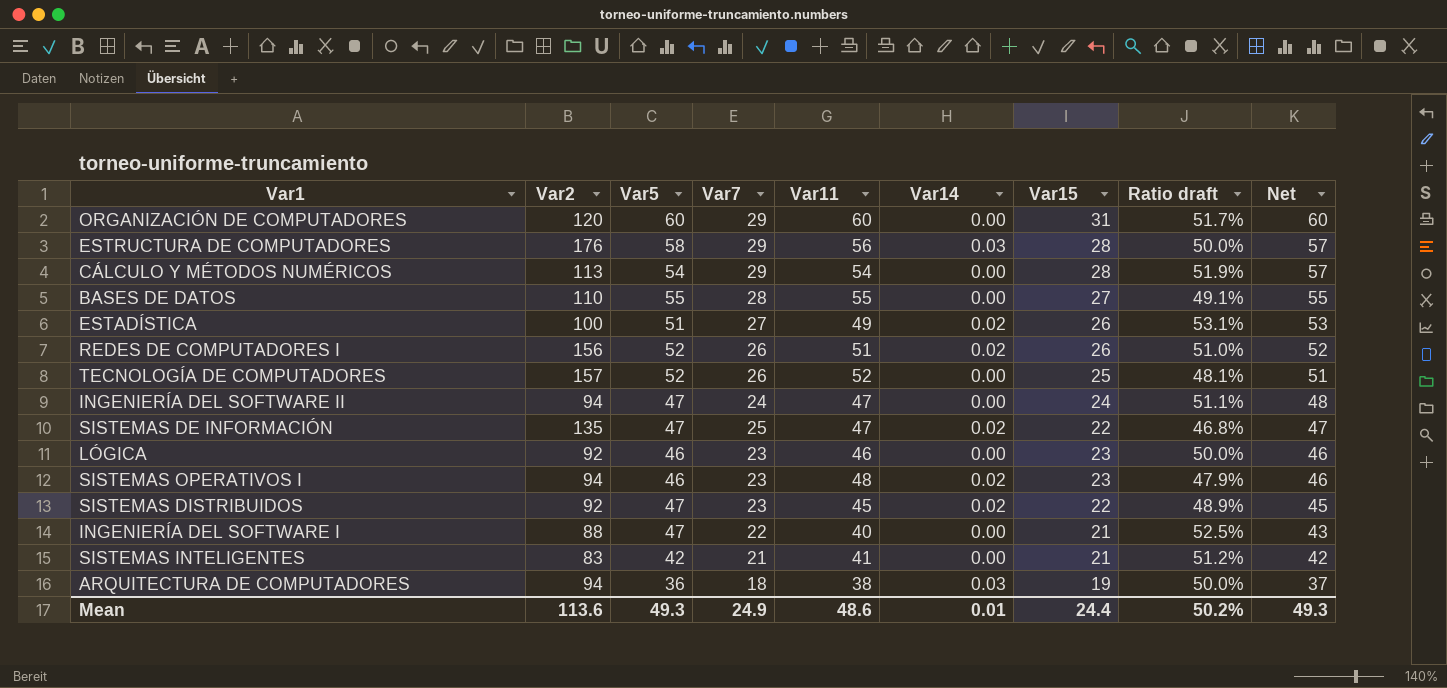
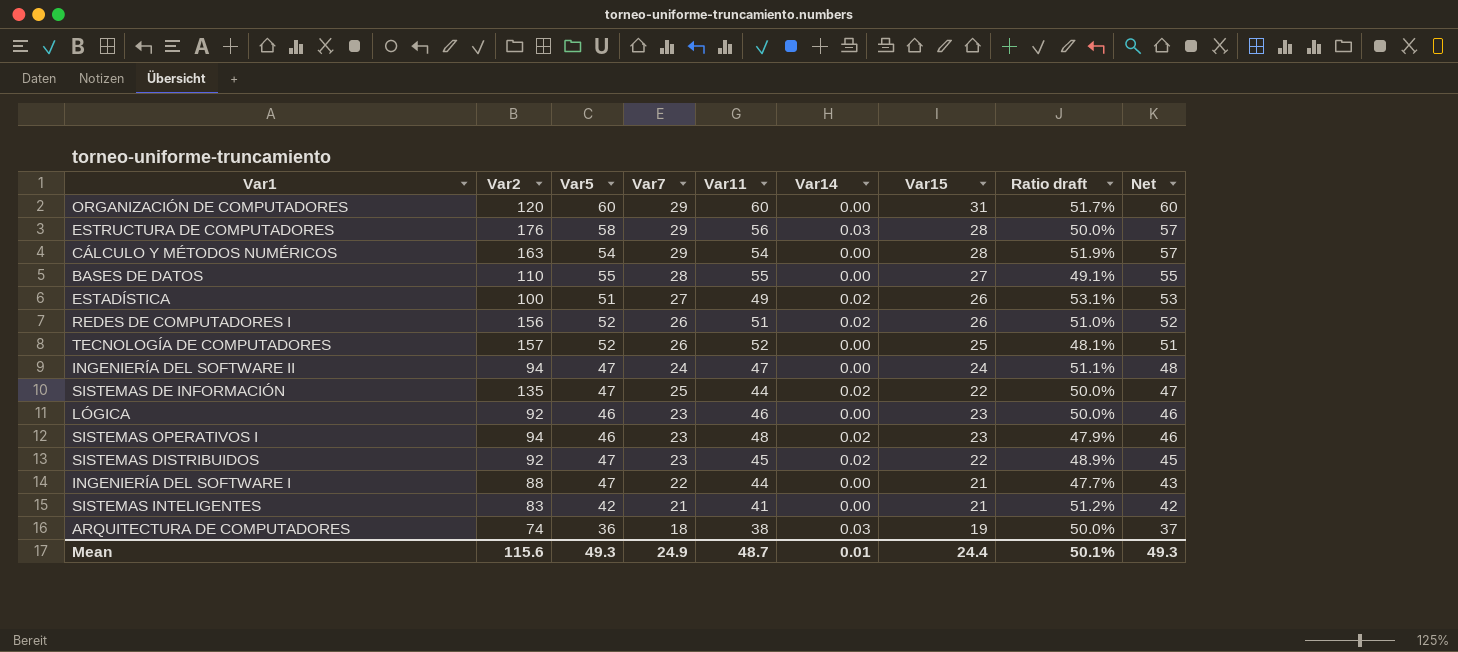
CÁLCULO Y MÉTODOS NUMÉRICOS | Var2: 113 -> 163
SISTEMAS DE INFORMACIÓN | Var11: 47 -> 44
SISTEMAS DE INFORMACIÓN | Ratio draft: 46.8% -> 50.0%
INGENIERÍA DEL SOFTWARE I | Var11: 40 -> 44
INGENIERÍA DEL SOFTWARE I | Ratio draft: 52.5% -> 47.7%
ARQUITECTURA DE COMPUTADORES | Var2: 94 -> 74
Mean | Var2: 113.6 -> 115.6
Mean | Var11: 48.6 -> 48.7
Mean | Ratio draft: 50.2% -> 50.1%

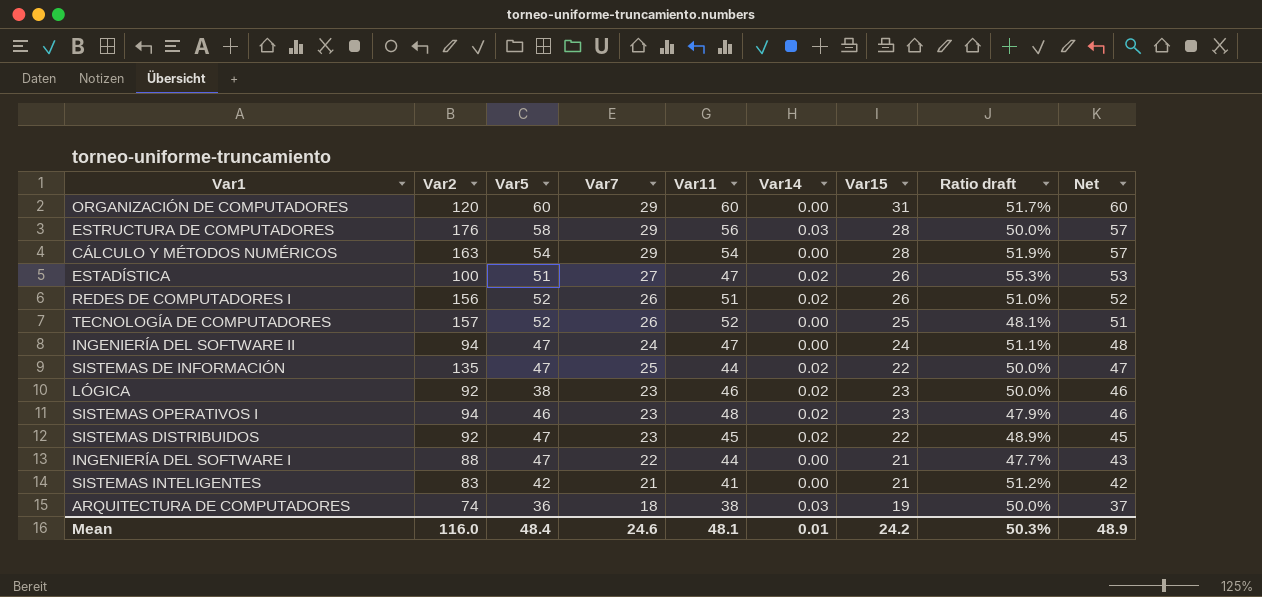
row BASES DE DATOS: 110 | 55 | 28 | 55 | 0.00 | 27 | 49.1% | 55 -> none
ESTADÍSTICA | Var11: 49 -> 47
ESTADÍSTICA | Ratio draft: 53.1% -> 55.3%
LÓGICA | Var5: 46 -> 38
LÓGICA | Var14: 0.00 -> 0.02
Mean | Var2: 115.6 -> 116.0
Mean | Var5: 49.3 -> 48.4
Mean | Var7: 24.9 -> 24.6
Mean | Var11: 48.7 -> 48.1
Mean | Var15: 24.4 -> 24.2
Mean | Ratio draft: 50.1% -> 50.3%
Mean | Net: 49.3 -> 48.9

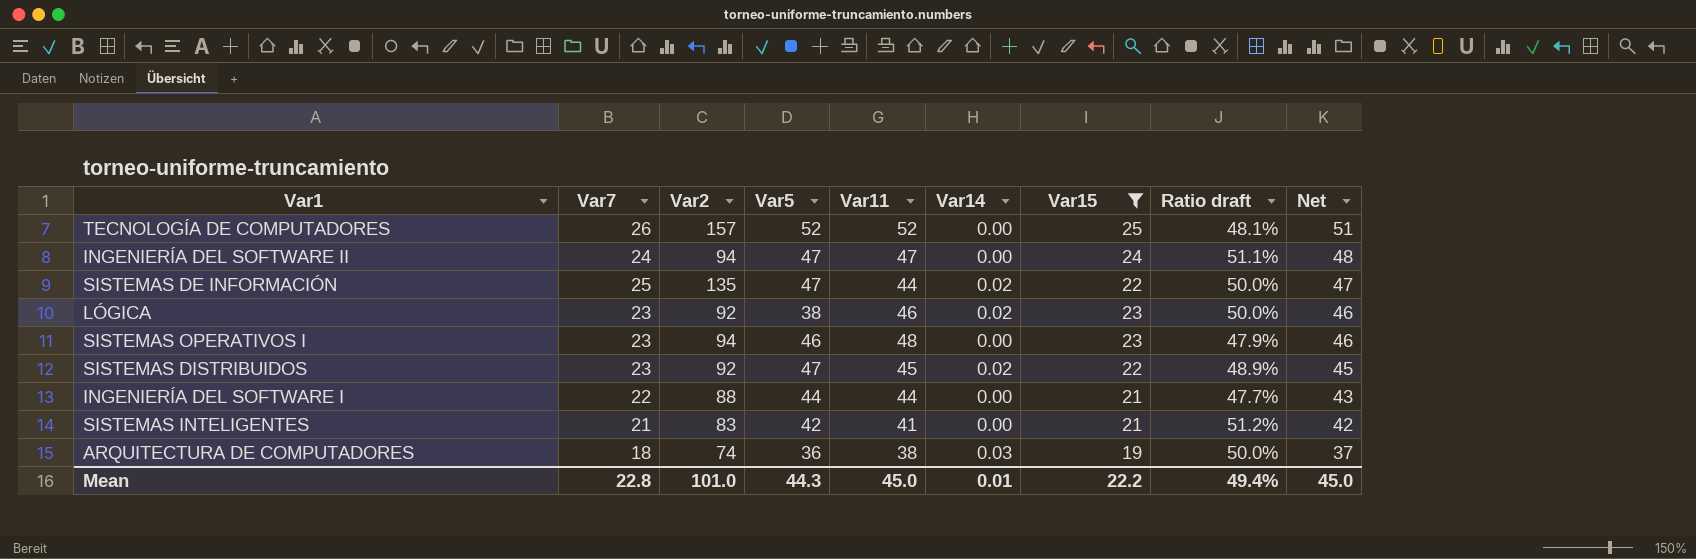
filter: none -> Var15 <= 25
column Var7 | position: 4 -> 2
SISTEMAS OPERATIVOS I | Var14: 0.02 -> 0.00
INGENIERÍA DEL SOFTWARE I | Var5: 47 -> 44
Mean | Var7: 24.6 -> 22.8
Mean | Var2: 116.0 -> 101.0
Mean | Var5: 48.4 -> 44.3
Mean | Var11: 48.1 -> 45.0
Mean | Var15: 24.2 -> 22.2
Mean | Ratio draft: 50.3% -> 49.4%
Mean | Net: 48.9 -> 45.0

